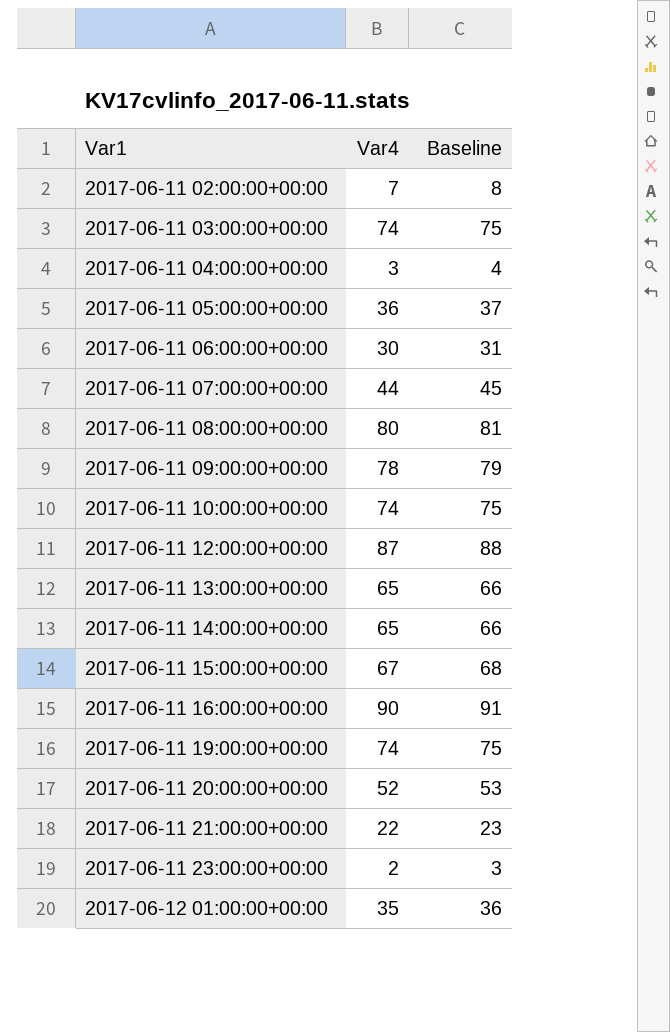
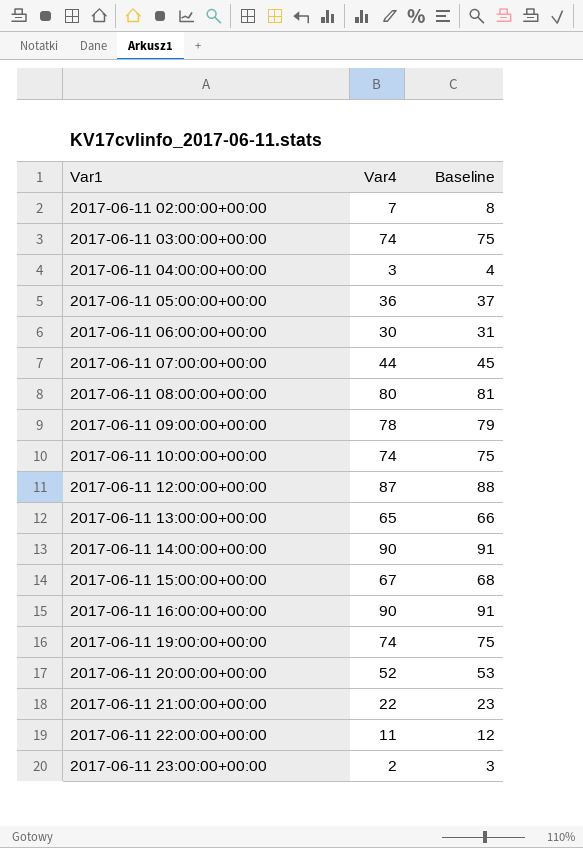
row 2017-06-12 01:00:00+00:00: 35 | 36 -> none
2017-06-11 14:00:00+00:00 | Var4: 65 -> 90
2017-06-11 14:00:00+00:00 | Baseline: 66 -> 91
row 2017-06-11 22:00:00+00:00: none -> 11 | 12

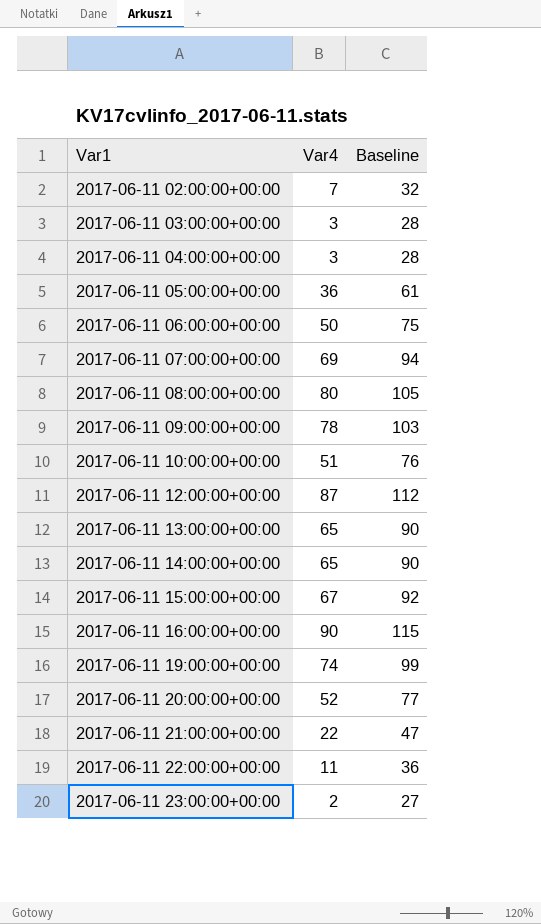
column Baseline | formula: [Var4] + 1 -> [Var4] + 25
2017-06-11 03:00:00+00:00 | Var4: 74 -> 3
2017-06-11 06:00:00+00:00 | Var4: 30 -> 50
2017-06-11 07:00:00+00:00 | Var4: 44 -> 69
2017-06-11 10:00:00+00:00 | Var4: 74 -> 51
2017-06-11 14:00:00+00:00 | Var4: 90 -> 65

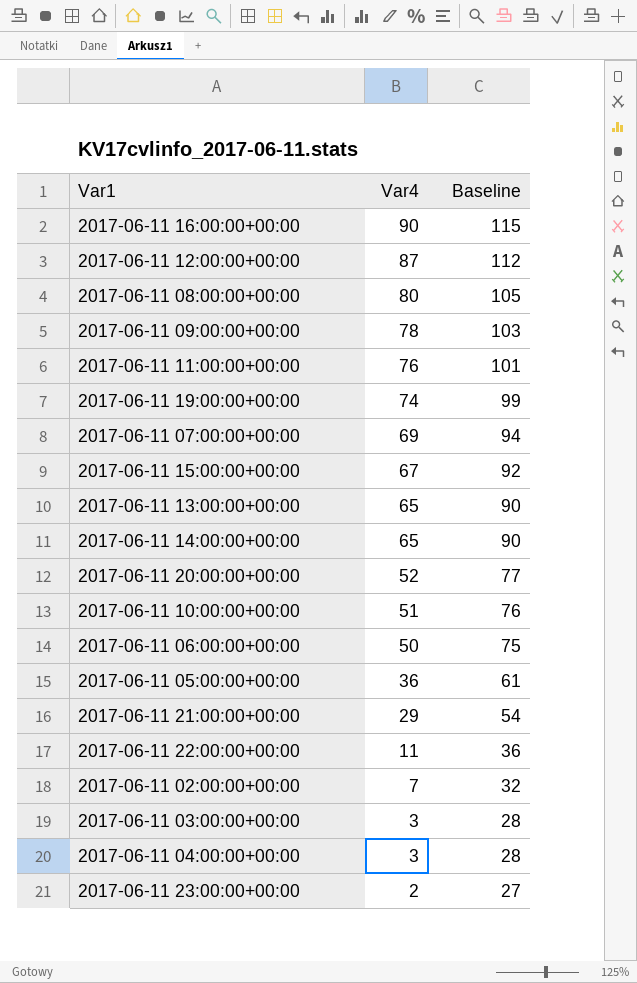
row order: Var1 ascending -> Var4 descending
row 2017-06-11 11:00:00+00:00: none -> 76 | 101
2017-06-11 21:00:00+00:00 | Var4: 22 -> 29
2017-06-11 21:00:00+00:00 | Baseline: 47 -> 54

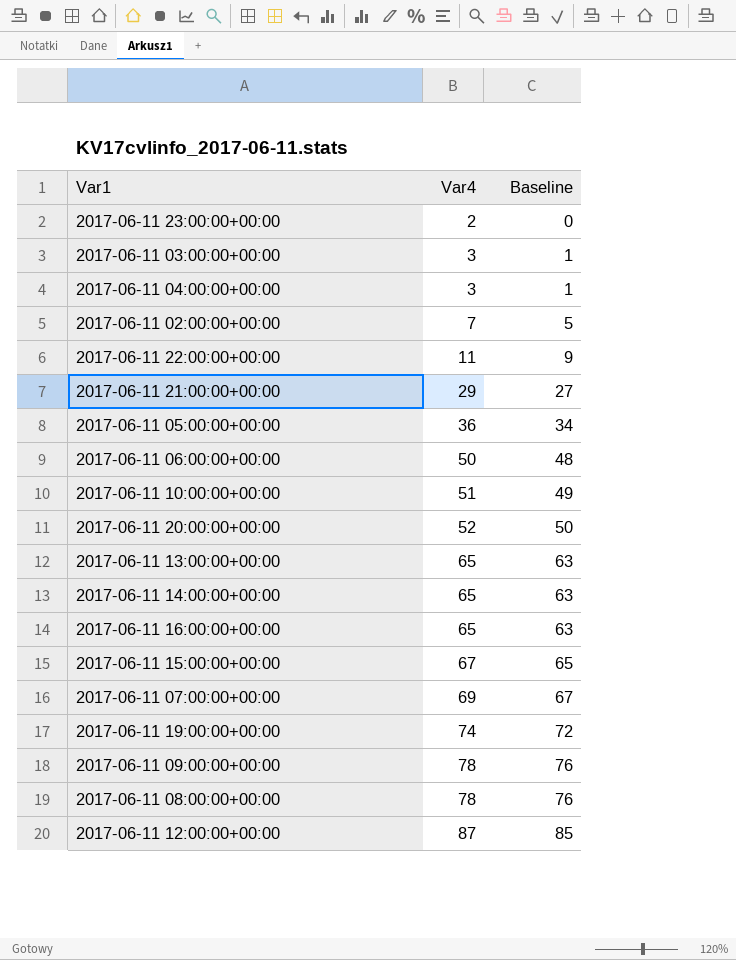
row order: Var4 descending -> Var4 ascending
column Baseline | formula: [Var4] + 25 -> [Var4] - 2
row 2017-06-11 11:00:00+00:00: 76 | 101 -> none
2017-06-11 16:00:00+00:00 | Var4: 90 -> 65
2017-06-11 08:00:00+00:00 | Var4: 80 -> 78

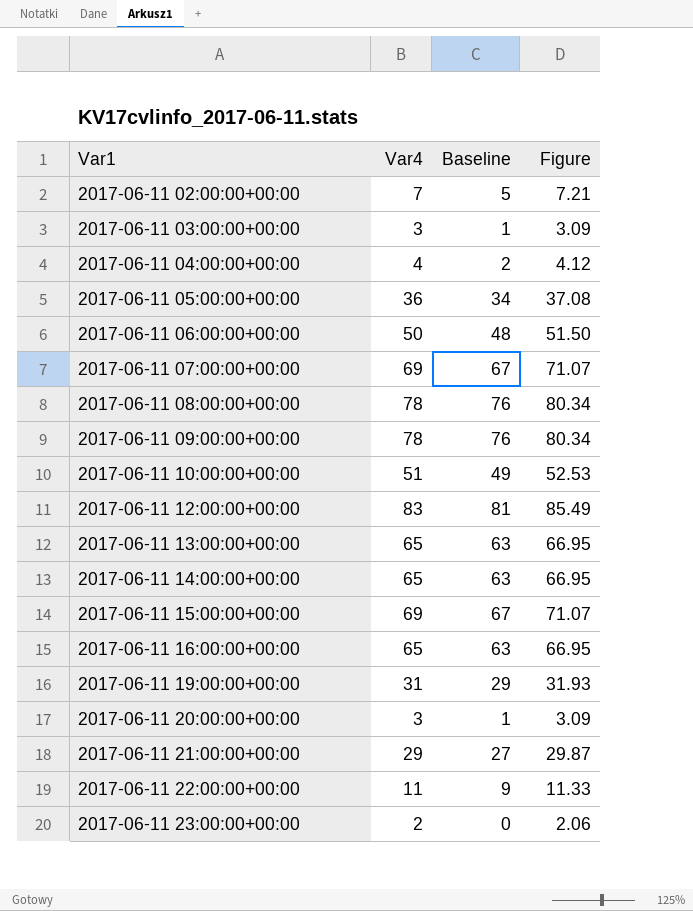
row order: Var4 ascending -> Var1 ascending
column Figure | formula: none -> [Var4] * 1.03
2017-06-11 04:00:00+00:00 | Var4: 3 -> 4
2017-06-11 04:00:00+00:00 | Baseline: 1 -> 2
2017-06-11 12:00:00+00:00 | Var4: 87 -> 83
2017-06-11 12:00:00+00:00 | Baseline: 85 -> 81
2017-06-11 15:00:00+00:00 | Var4: 67 -> 69
2017-06-11 15:00:00+00:00 | Baseline: 65 -> 67
2017-06-11 19:00:00+00:00 | Var4: 74 -> 31
2017-06-11 19:00:00+00:00 | Baseline: 72 -> 29
2017-06-11 20:00:00+00:00 | Var4: 52 -> 3
2017-06-11 20:00:00+00:00 | Baseline: 50 -> 1

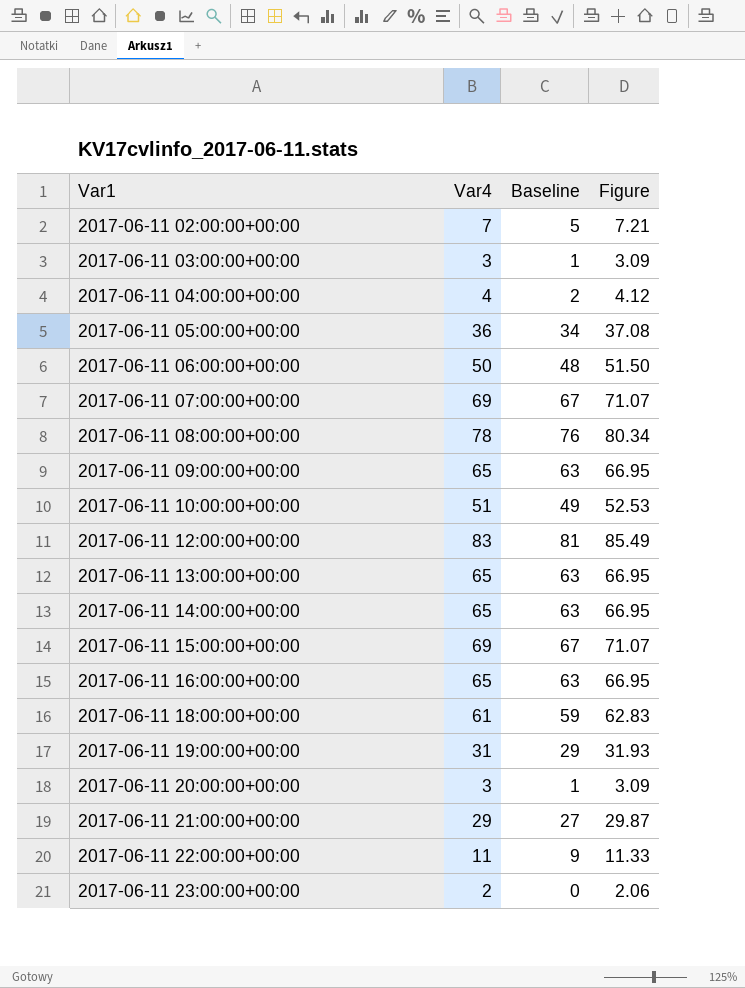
2017-06-11 09:00:00+00:00 | Var4: 78 -> 65
2017-06-11 09:00:00+00:00 | Baseline: 76 -> 63
2017-06-11 09:00:00+00:00 | Figure: 80.34 -> 66.95
row 2017-06-11 18:00:00+00:00: none -> 61 | 59 | 62.83

